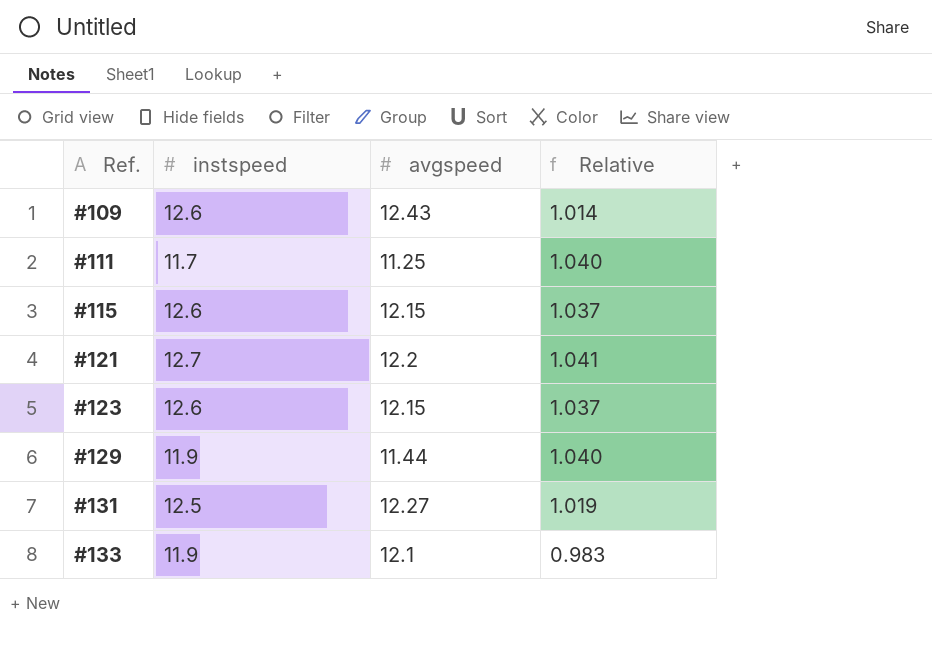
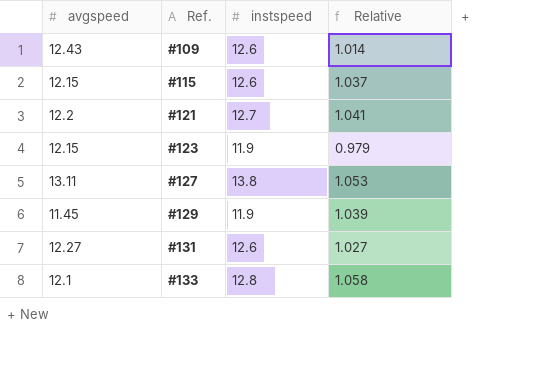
column avgspeed | position: 3 -> 1
row #111: 11.7 | 11.25 | 1.040 -> none
#123 | instspeed: 12.6 -> 11.9
#123 | Relative: 1.037 -> 0.979
row #127: none -> 13.11 | 13.8 | 1.053
#129 | avgspeed: 11.44 -> 11.45
#129 | Relative: 1.040 -> 1.039
#131 | instspeed: 12.5 -> 12.6
#131 | Relative: 1.019 -> 1.027
#133 | instspeed: 11.9 -> 12.8
#133 | Relative: 0.983 -> 1.058

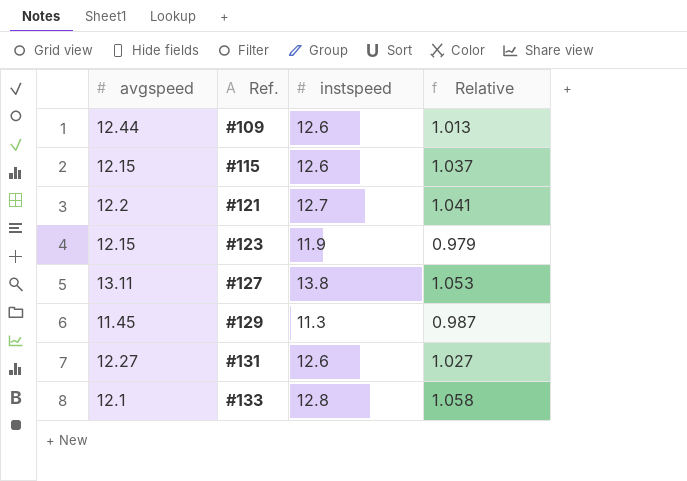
#109 | avgspeed: 12.43 -> 12.44
#109 | Relative: 1.014 -> 1.013
#129 | instspeed: 11.9 -> 11.3
#129 | Relative: 1.039 -> 0.987

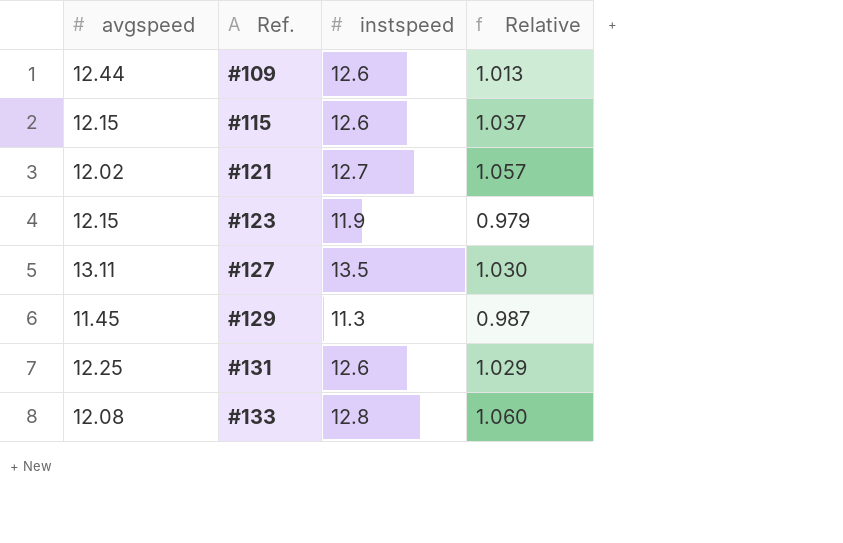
#121 | avgspeed: 12.2 -> 12.02
#121 | Relative: 1.041 -> 1.057
#127 | instspeed: 13.8 -> 13.5
#127 | Relative: 1.053 -> 1.030
#131 | avgspeed: 12.27 -> 12.25
#131 | Relative: 1.027 -> 1.029
#133 | avgspeed: 12.1 -> 12.08
#133 | Relative: 1.058 -> 1.060

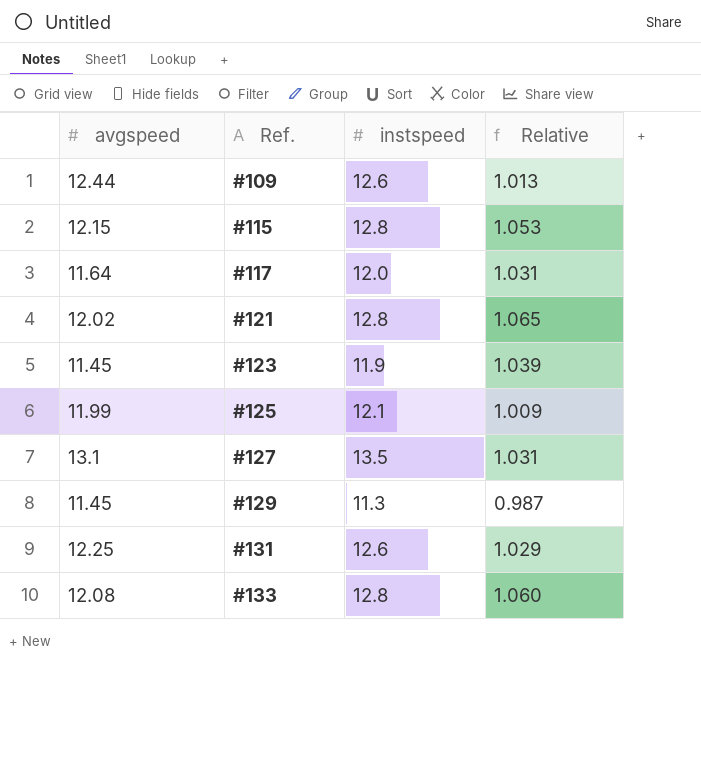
#115 | instspeed: 12.6 -> 12.8
#115 | Relative: 1.037 -> 1.053
row #117: none -> 11.64 | 12.0 | 1.031
#121 | instspeed: 12.7 -> 12.8
#121 | Relative: 1.057 -> 1.065
#123 | avgspeed: 12.15 -> 11.45
#123 | Relative: 0.979 -> 1.039
row #125: none -> 11.99 | 12.1 | 1.009
#127 | avgspeed: 13.11 -> 13.1
#127 | Relative: 1.030 -> 1.031

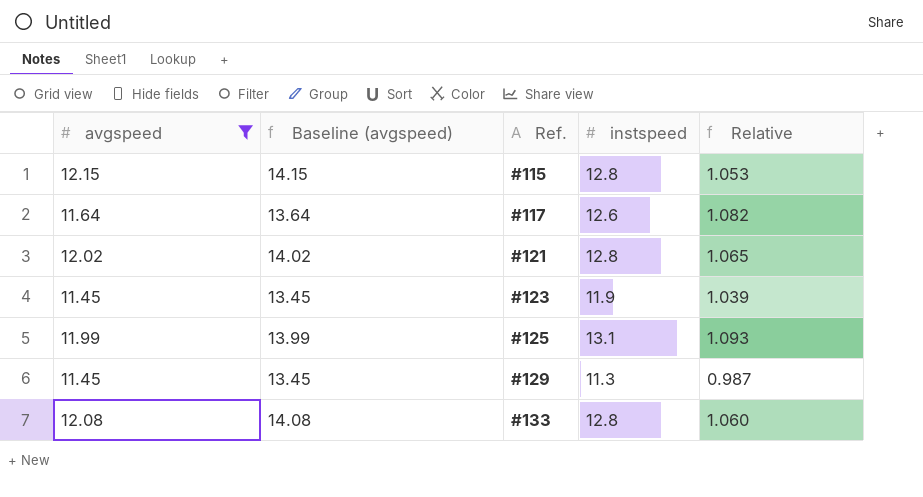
filter: none -> avgspeed <= 12.15
column Baseline (avgspeed) | formula: none -> [avgspeed] + 2
#117 | instspeed: 12.0 -> 12.6
#117 | Relative: 1.031 -> 1.082
#125 | instspeed: 12.1 -> 13.1
#125 | Relative: 1.009 -> 1.093

